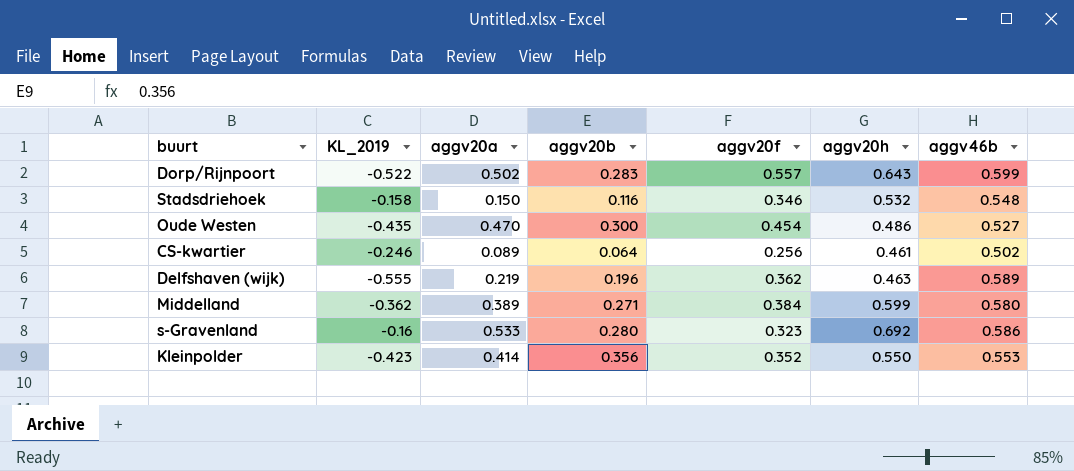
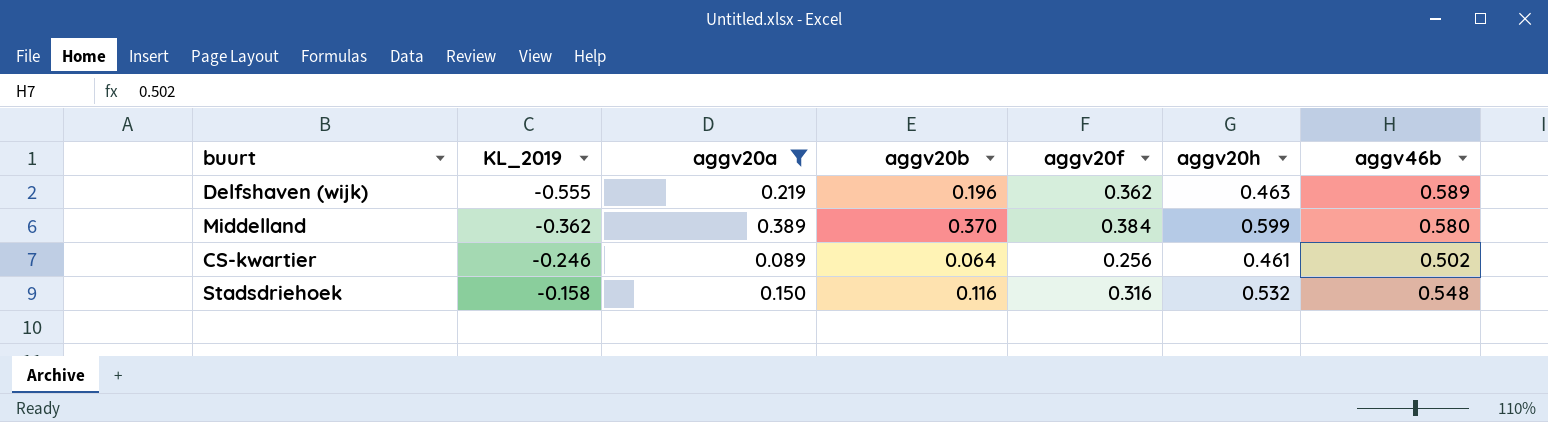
filter: none -> aggv20a <= 0.389
row order: none -> KL_2019 ascending
Middelland | aggv20b: 0.271 -> 0.370
Stadsdriehoek | aggv20f: 0.346 -> 0.316

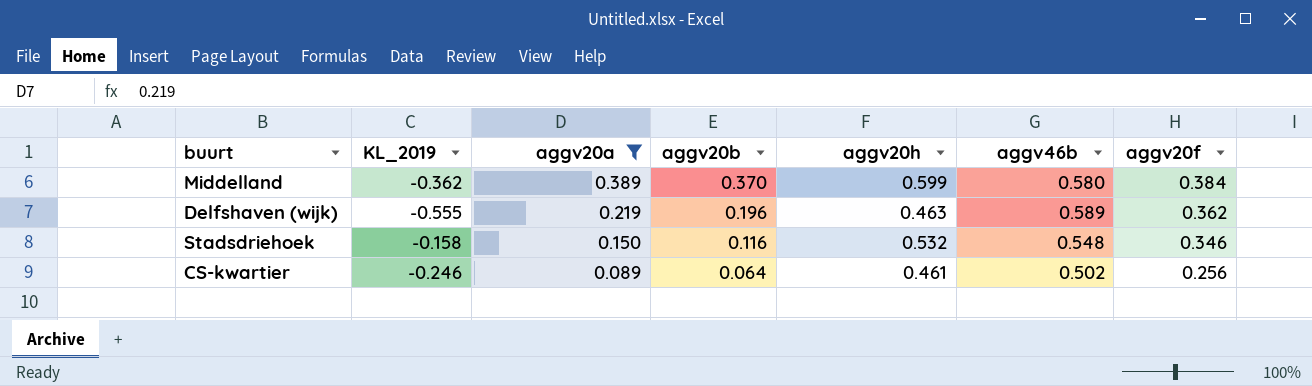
row order: KL_2019 ascending -> aggv20a descending
column aggv20f | position: 5 -> 7
Stadsdriehoek | aggv20f: 0.316 -> 0.346

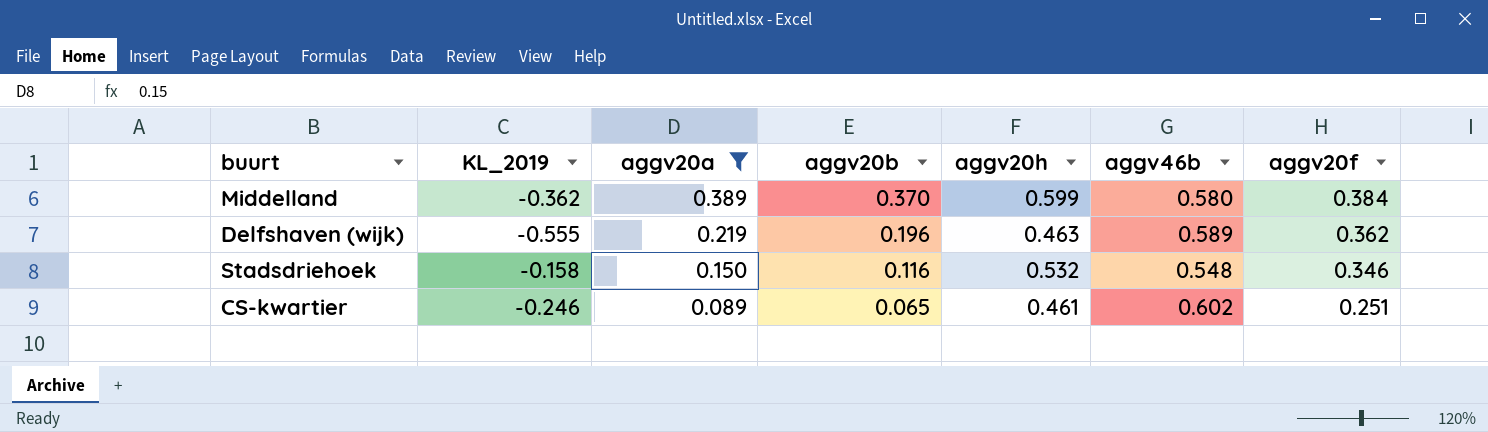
CS-kwartier | aggv20b: 0.064 -> 0.065
CS-kwartier | aggv46b: 0.502 -> 0.602
CS-kwartier | aggv20f: 0.256 -> 0.251

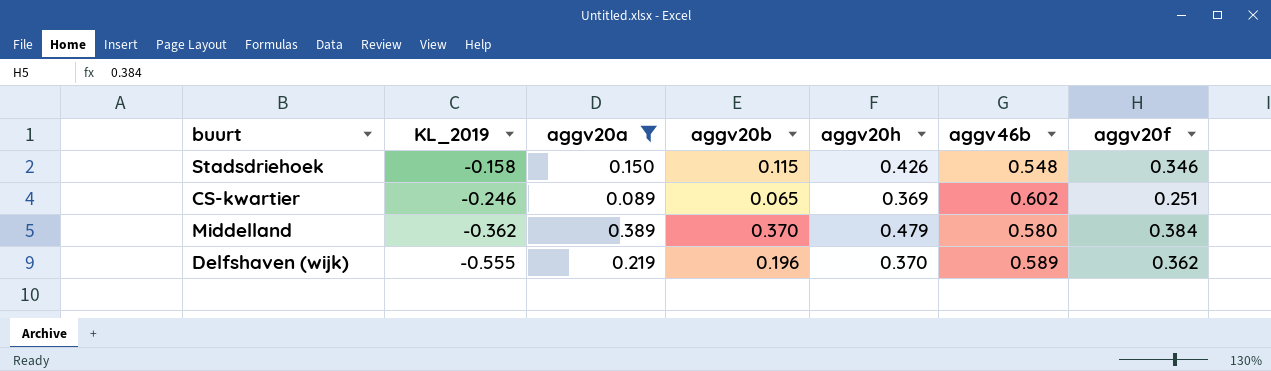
row order: aggv20a descending -> KL_2019 descending
Stadsdriehoek | aggv20b: 0.116 -> 0.115
Stadsdriehoek | aggv20h: 0.532 -> 0.426
CS-kwartier | aggv20h: 0.461 -> 0.369
Middelland | aggv20h: 0.599 -> 0.479
Delfshaven (wijk) | aggv20h: 0.463 -> 0.370

